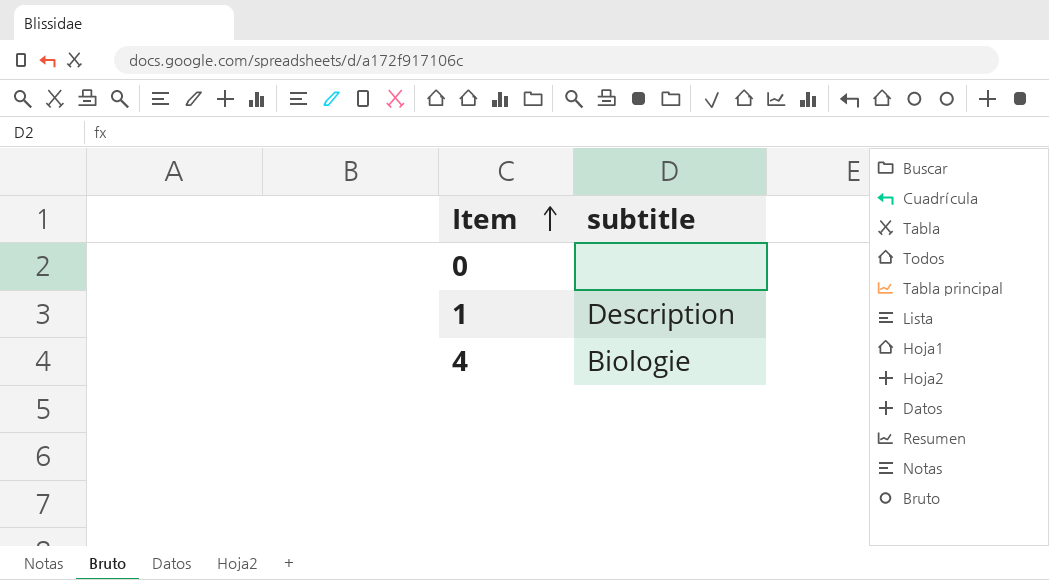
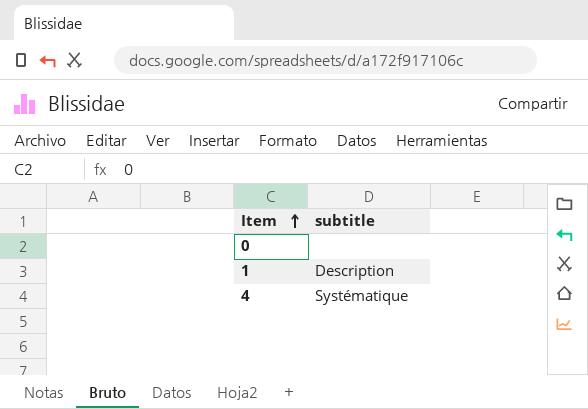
4 | subtitle: Biologie -> Systématique

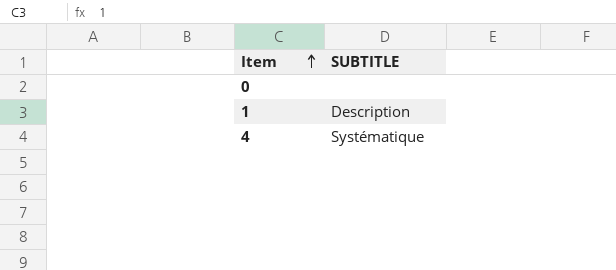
column name: subtitle -> SUBTITLE

